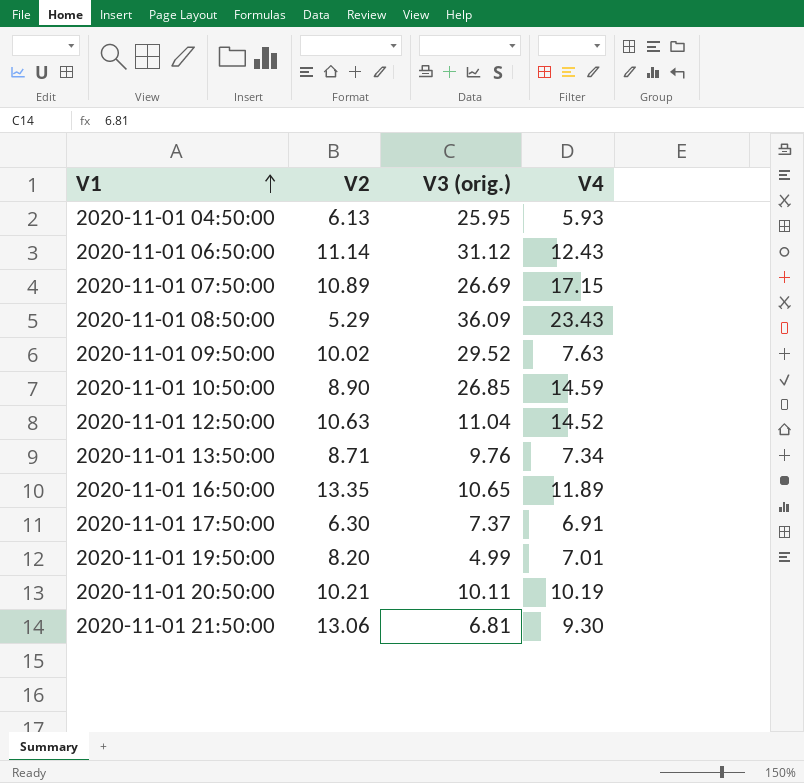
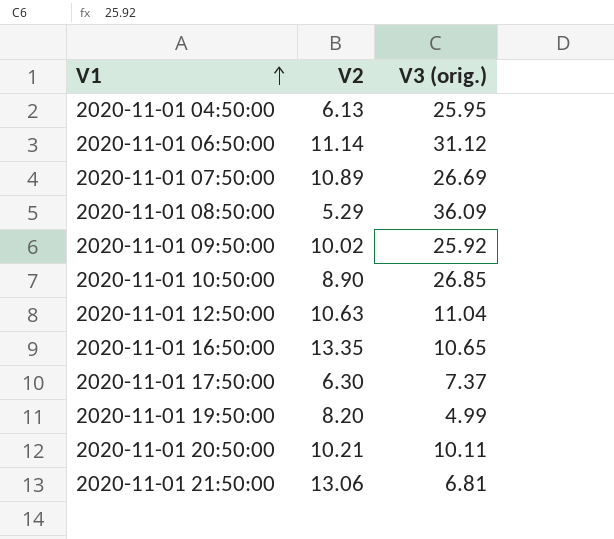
column V4 | position: 4 -> none
row 2020-11-01 13:50:00: 8.71 | 9.76 | 7.34 -> none
2020-11-01 09:50:00 | V3 (orig.): 29.52 -> 25.92

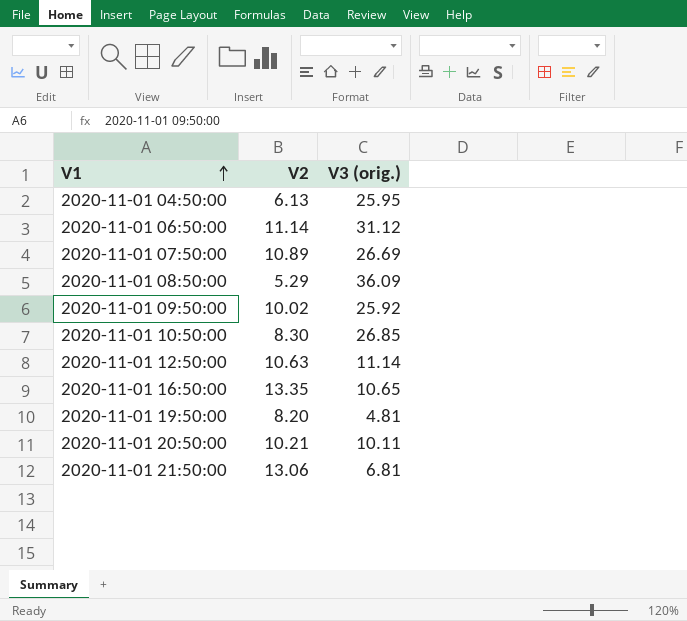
row 2020-11-01 17:50:00: 6.30 | 7.37 -> none
2020-11-01 10:50:00 | V2: 8.90 -> 8.30
2020-11-01 12:50:00 | V3 (orig.): 11.04 -> 11.14
2020-11-01 19:50:00 | V3 (orig.): 4.99 -> 4.81

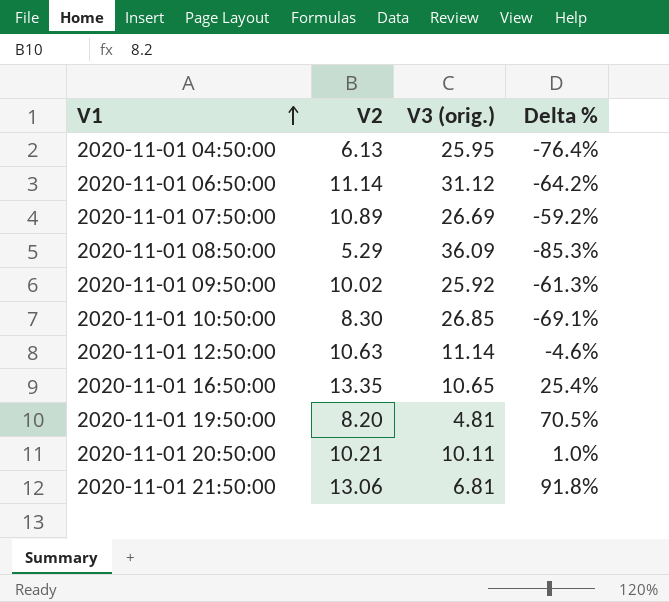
column Delta % | formula: none -> ([V2] - [V3 (orig.)]) / [V3 (orig.)]

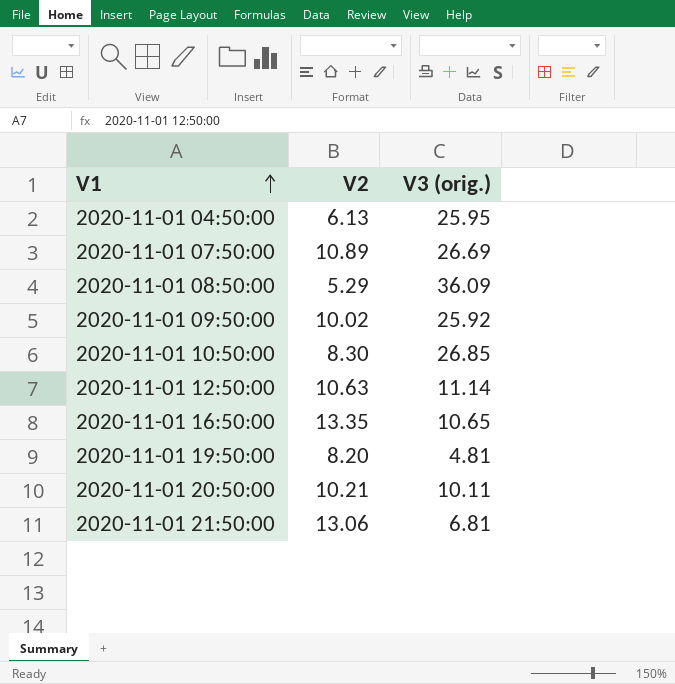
column Delta % | formula: ([V2] - [V3 (orig.)]) / [V3 (orig.)] -> none
row 2020-11-01 06:50:00: 11.14 | 31.12 | -64.2% -> none

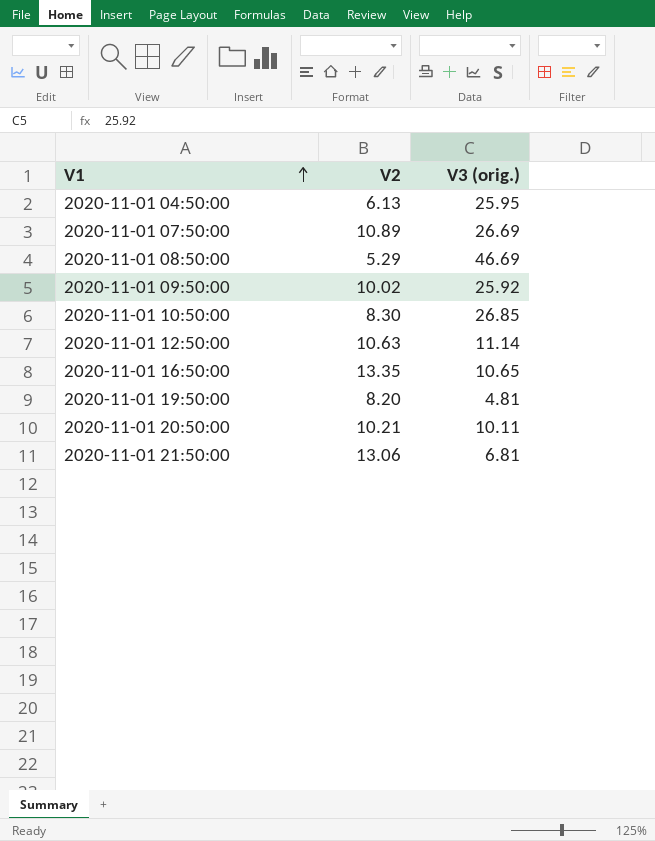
2020-11-01 08:50:00 | V3 (orig.): 36.09 -> 46.69

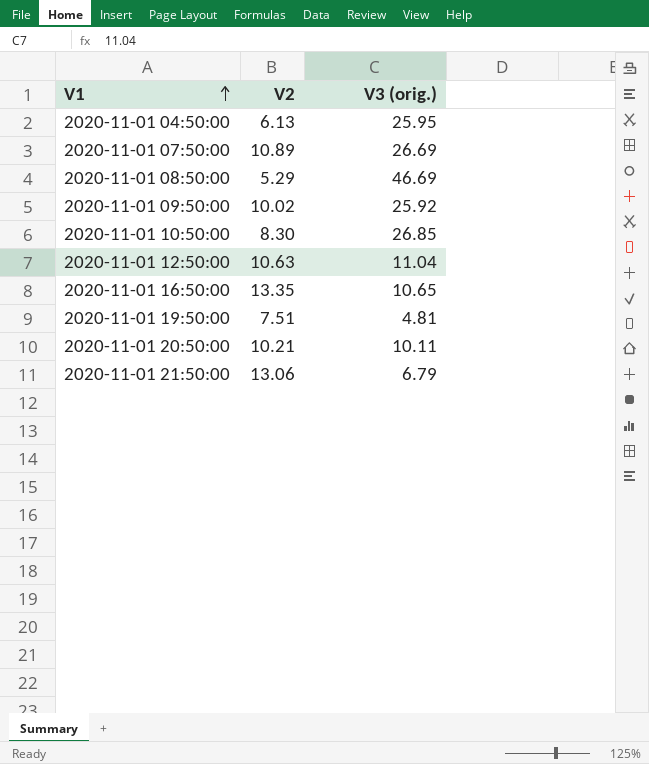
2020-11-01 12:50:00 | V3 (orig.): 11.14 -> 11.04
2020-11-01 19:50:00 | V2: 8.20 -> 7.51
2020-11-01 21:50:00 | V3 (orig.): 6.81 -> 6.79

